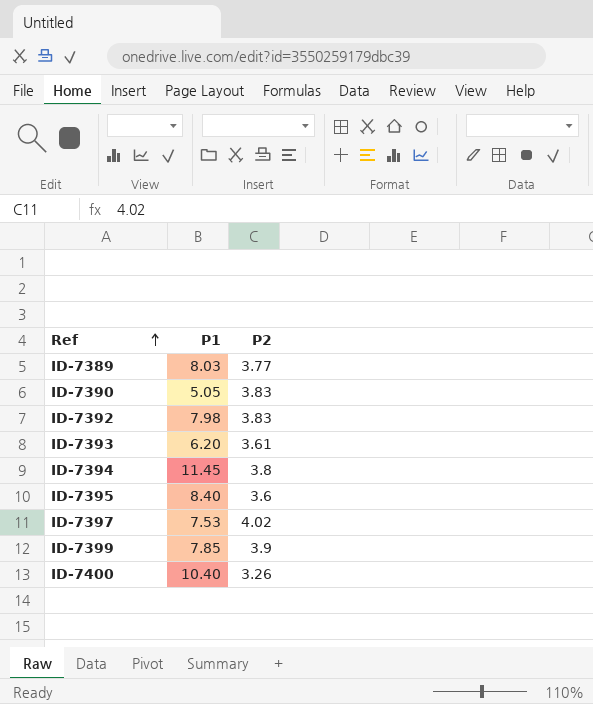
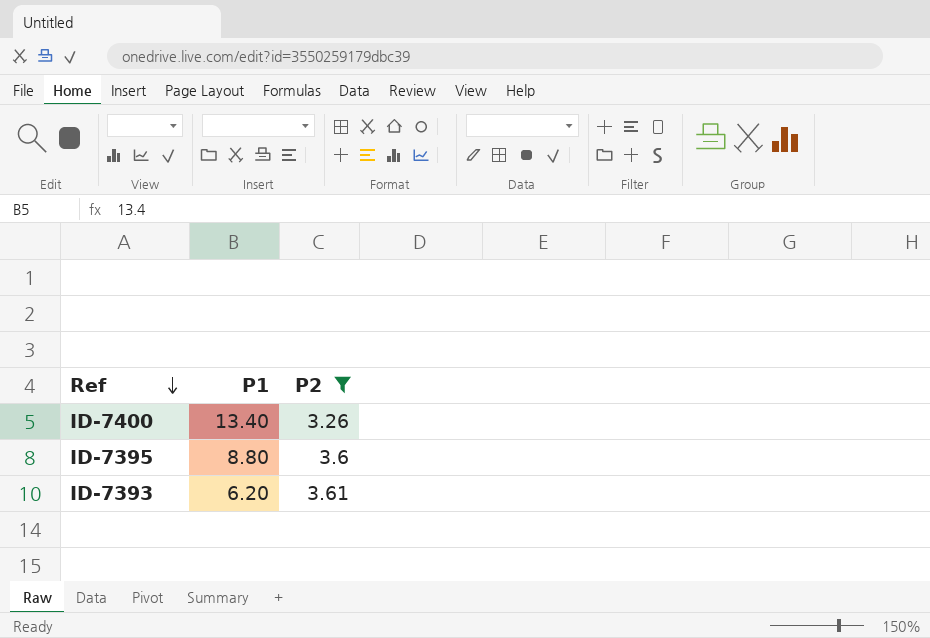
filter: none -> P2 <= 3.61
row order: Ref ascending -> Ref descending
ID-7400 | P1: 10.40 -> 13.40
ID-7395 | P1: 8.40 -> 8.80

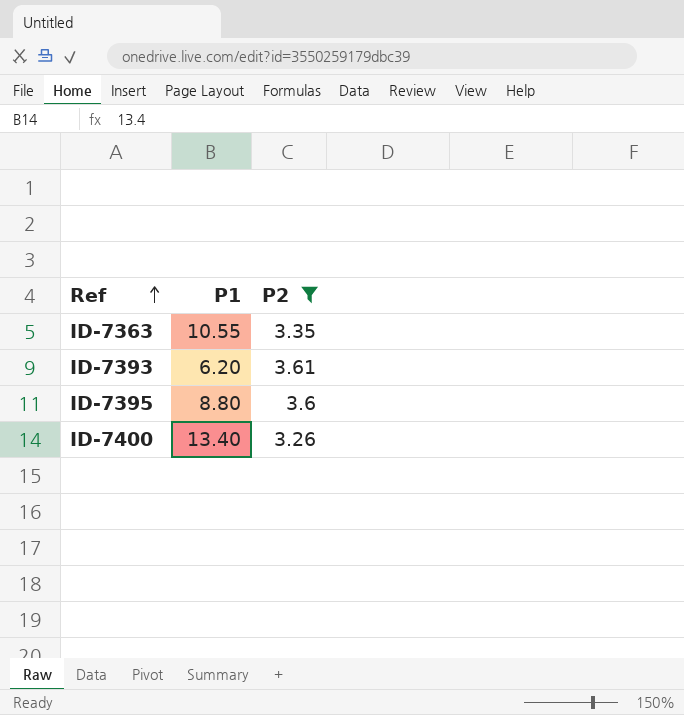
row order: Ref descending -> Ref ascending
row ID-7363: none -> 10.55 | 3.35

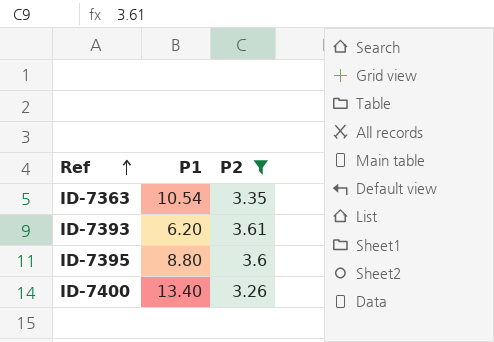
ID-7363 | P1: 10.55 -> 10.54

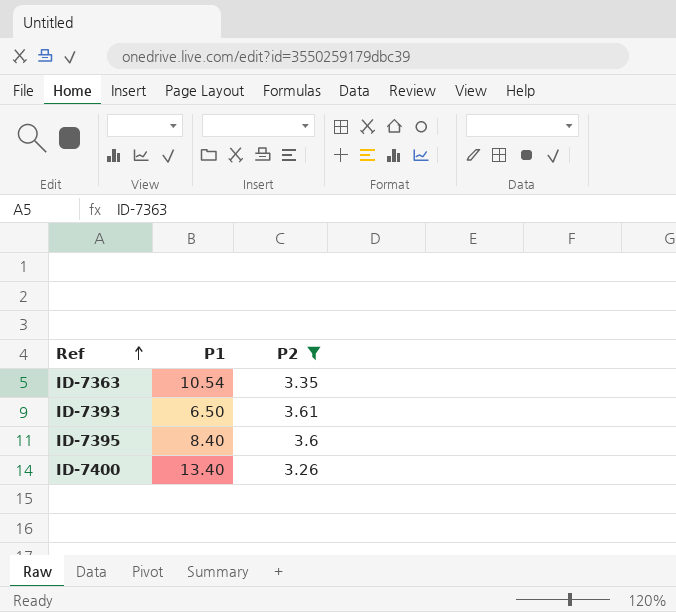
ID-7393 | P1: 6.20 -> 6.50
ID-7395 | P1: 8.80 -> 8.40

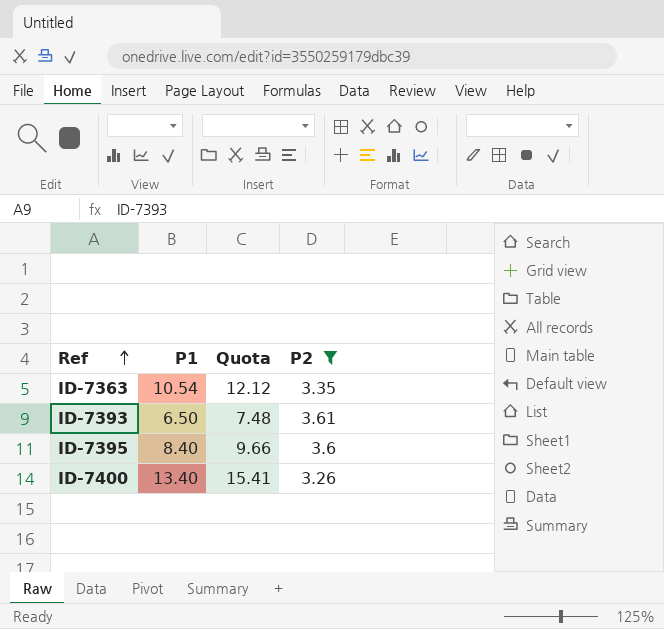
column Quota | formula: none -> [P1] * 1.15

